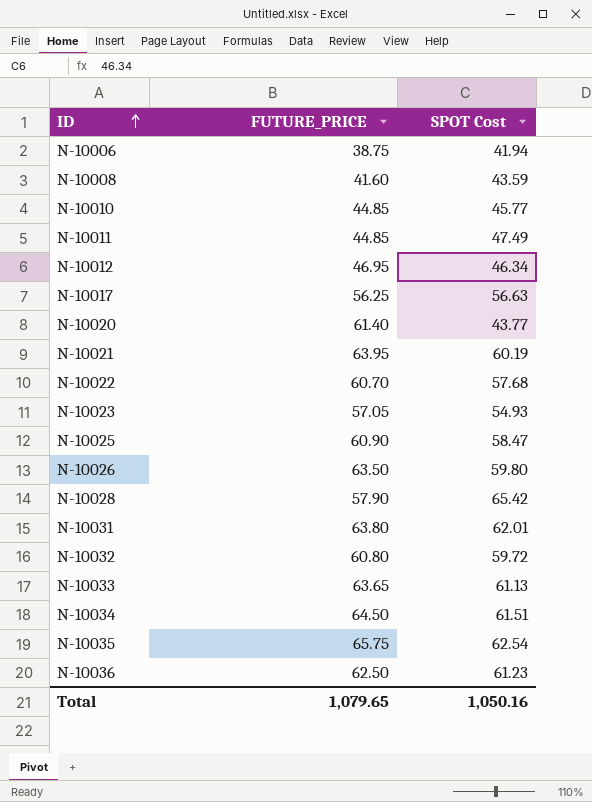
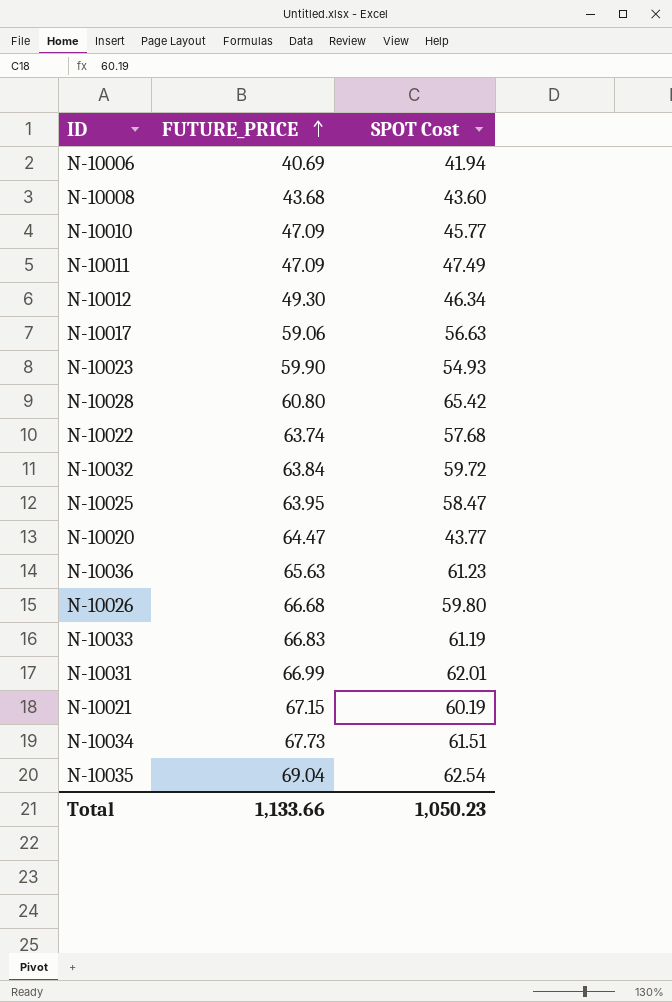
row order: ID ascending -> FUTURE_PRICE ascending
N-10006 | FUTURE_PRICE: 38.75 -> 40.69
N-10008 | FUTURE_PRICE: 41.60 -> 43.68
N-10008 | SPOT Cost: 43.59 -> 43.60
N-10010 | FUTURE_PRICE: 44.85 -> 47.09
N-10011 | FUTURE_PRICE: 44.85 -> 47.09
N-10012 | FUTURE_PRICE: 46.95 -> 49.30
N-10017 | FUTURE_PRICE: 56.25 -> 59.06
N-10023 | FUTURE_PRICE: 57.05 -> 59.90
N-10028 | FUTURE_PRICE: 57.90 -> 60.80
N-10022 | FUTURE_PRICE: 60.70 -> 63.74
N-10032 | FUTURE_PRICE: 60.80 -> 63.84
N-10025 | FUTURE_PRICE: 60.90 -> 63.95
N-10020 | FUTURE_PRICE: 61.40 -> 64.47
N-10036 | FUTURE_PRICE: 62.50 -> 65.63
N-10026 | FUTURE_PRICE: 63.50 -> 66.68
N-10033 | FUTURE_PRICE: 63.65 -> 66.83
N-10033 | SPOT Cost: 61.13 -> 61.19
N-10031 | FUTURE_PRICE: 63.80 -> 66.99
N-10021 | FUTURE_PRICE: 63.95 -> 67.15
N-10034 | FUTURE_PRICE: 64.50 -> 67.73
N-10035 | FUTURE_PRICE: 65.75 -> 69.04
Total | FUTURE_PRICE: 1,079.65 -> 1,133.66
Total | SPOT Cost: 1,050.16 -> 1,050.23

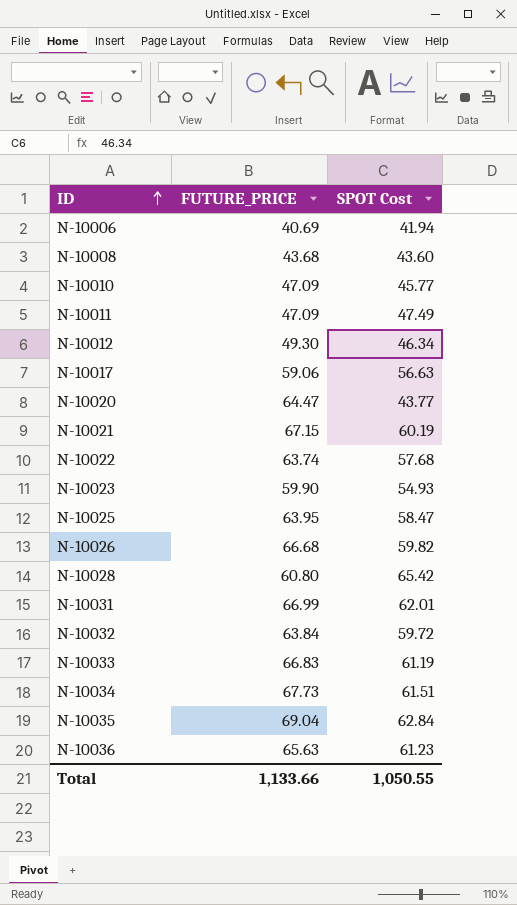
row order: FUTURE_PRICE ascending -> ID ascending
N-10026 | SPOT Cost: 59.80 -> 59.82
N-10035 | SPOT Cost: 62.54 -> 62.84
Total | SPOT Cost: 1,050.23 -> 1,050.55

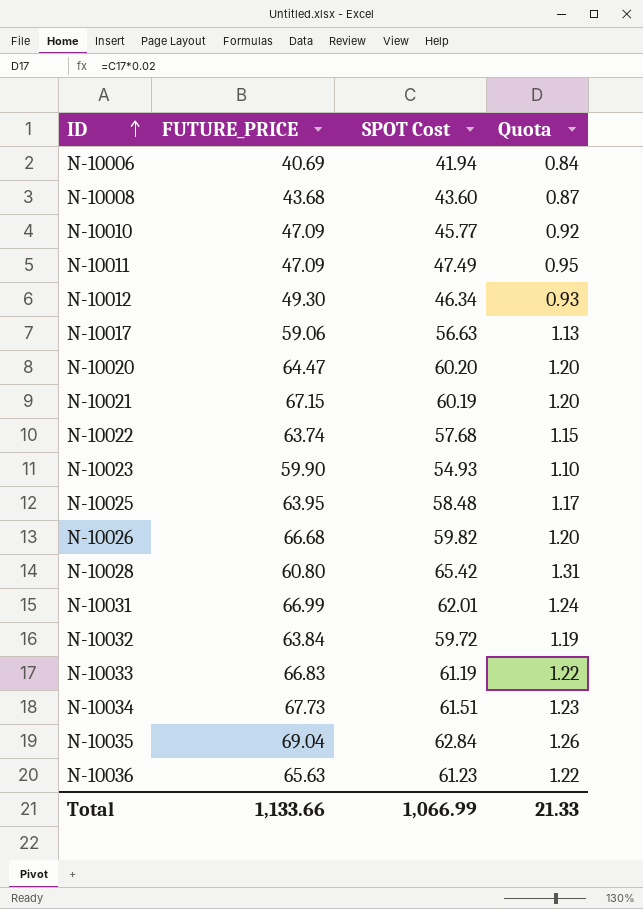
column Quota | formula: none -> [SPOT Cost] * 0.02
N-10020 | SPOT Cost: 43.77 -> 60.20
N-10025 | SPOT Cost: 58.47 -> 58.48
Total | SPOT Cost: 1,050.55 -> 1,066.99

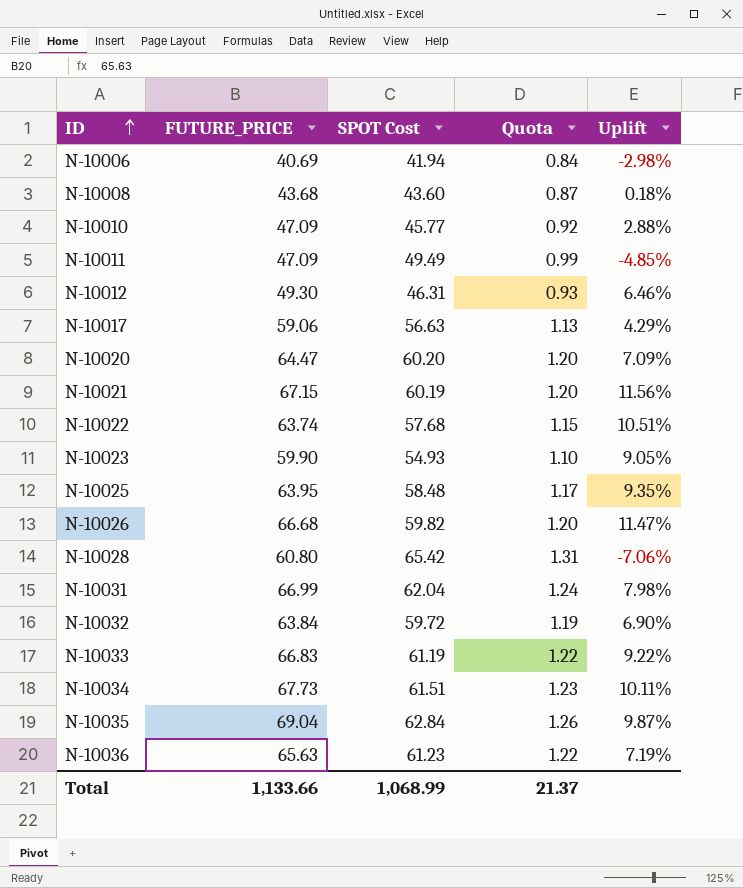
column Uplift | formula: none -> ([FUTURE_PRICE] - [SPOT Cost]) / [SPOT Cost]
N-10011 | SPOT Cost: 47.49 -> 49.49
N-10011 | Quota: 0.95 -> 0.99
N-10012 | SPOT Cost: 46.34 -> 46.31
N-10031 | SPOT Cost: 62.01 -> 62.04
Total | SPOT Cost: 1,066.99 -> 1,068.99
Total | Quota: 21.33 -> 21.37

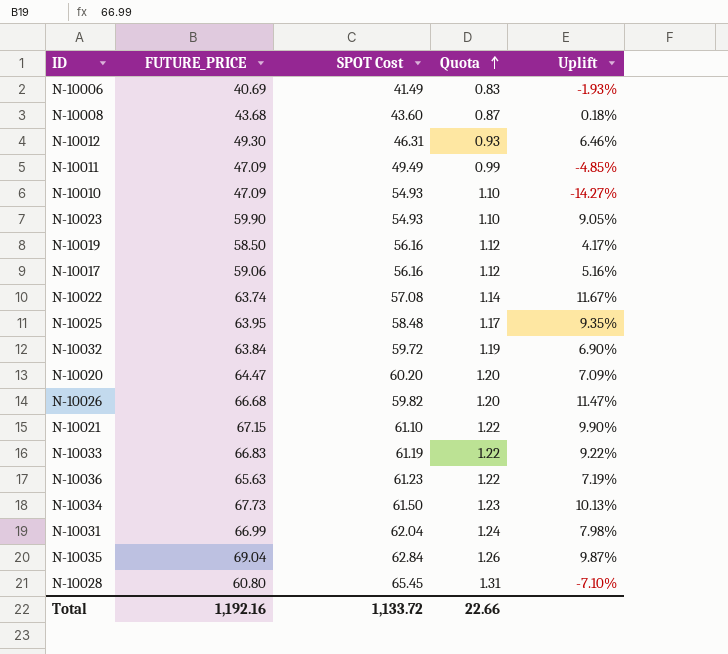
row order: ID ascending -> Quota ascending
N-10006 | SPOT Cost: 41.94 -> 41.49
N-10006 | Quota: 0.84 -> 0.83
N-10006 | Uplift: -2.98% -> -1.93%
N-10010 | SPOT Cost: 45.77 -> 54.93
N-10010 | Quota: 0.92 -> 1.10
N-10010 | Uplift: 2.88% -> -14.27%
row N-10019: none -> 58.50 | 56.16 | 1.12 | 4.17%
N-10017 | SPOT Cost: 56.63 -> 56.16
N-10017 | Quota: 1.13 -> 1.12
N-10017 | Uplift: 4.29% -> 5.16%
N-10022 | SPOT Cost: 57.68 -> 57.08
N-10022 | Quota: 1.15 -> 1.14
N-10022 | Uplift: 10.51% -> 11.67%
N-10021 | SPOT Cost: 60.19 -> 61.10
N-10021 | Quota: 1.20 -> 1.22
N-10021 | Uplift: 11.56% -> 9.90%
N-10034 | SPOT Cost: 61.51 -> 61.50
N-10034 | Uplift: 10.11% -> 10.13%
N-10028 | SPOT Cost: 65.42 -> 65.45
N-10028 | Uplift: -7.06% -> -7.10%
Total | FUTURE_PRICE: 1,133.66 -> 1,192.16
Total | SPOT Cost: 1,068.99 -> 1,133.72
Total | Quota: 21.37 -> 22.66

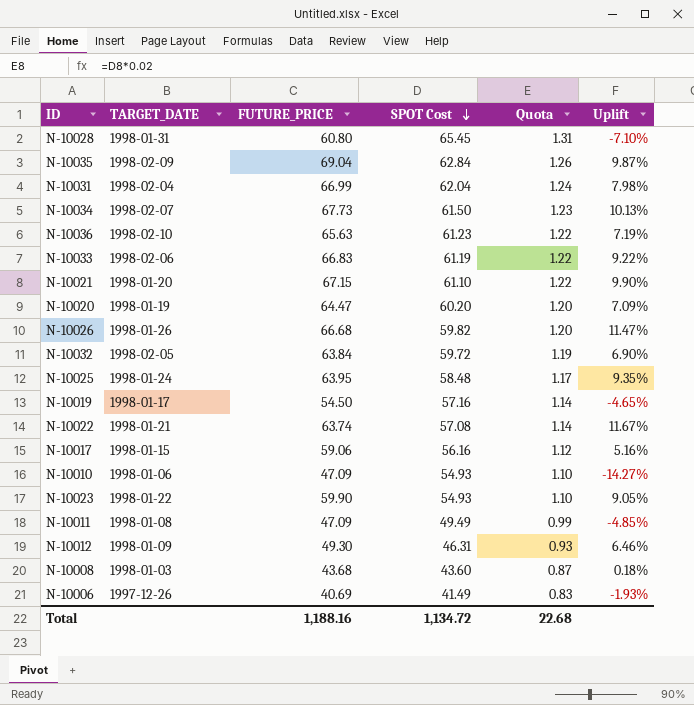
row order: Quota ascending -> SPOT Cost descending
column TARGET_DATE | position: none -> 2
N-10019 | FUTURE_PRICE: 58.50 -> 54.50
N-10019 | SPOT Cost: 56.16 -> 57.16
N-10019 | Quota: 1.12 -> 1.14
N-10019 | Uplift: 4.17% -> -4.65%
Total | FUTURE_PRICE: 1,192.16 -> 1,188.16
Total | SPOT Cost: 1,133.72 -> 1,134.72
Total | Quota: 22.66 -> 22.68

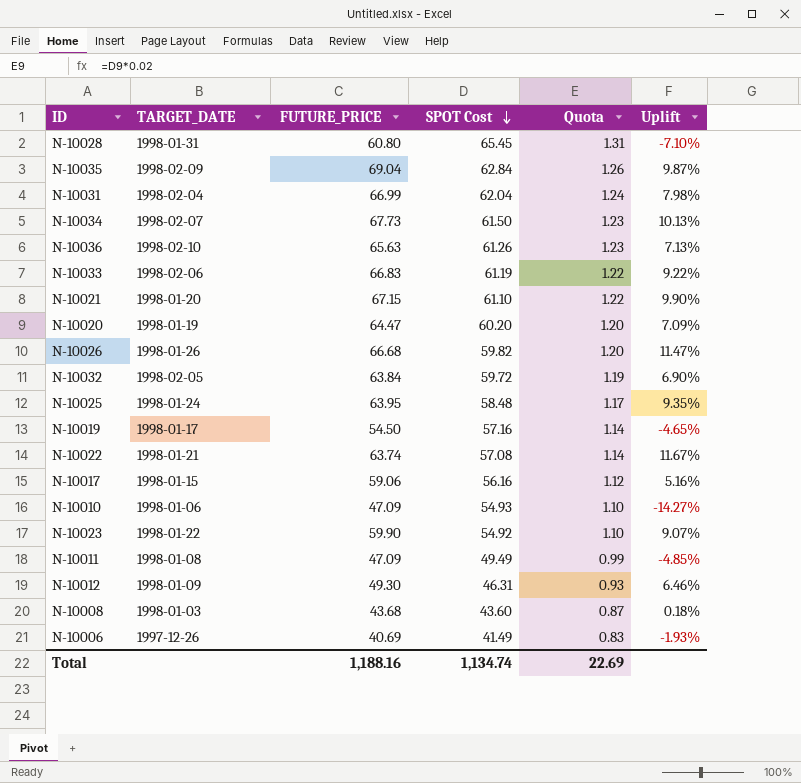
N-10036 | SPOT Cost: 61.23 -> 61.26
N-10036 | Quota: 1.22 -> 1.23
N-10036 | Uplift: 7.19% -> 7.13%
N-10023 | SPOT Cost: 54.93 -> 54.92
N-10023 | Uplift: 9.05% -> 9.07%
Total | SPOT Cost: 1,134.72 -> 1,134.74
Total | Quota: 22.68 -> 22.69

